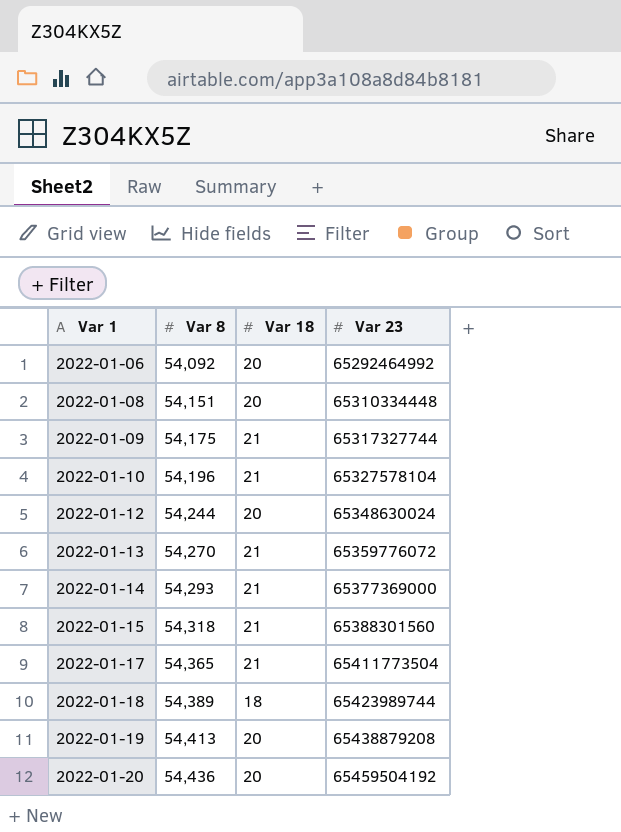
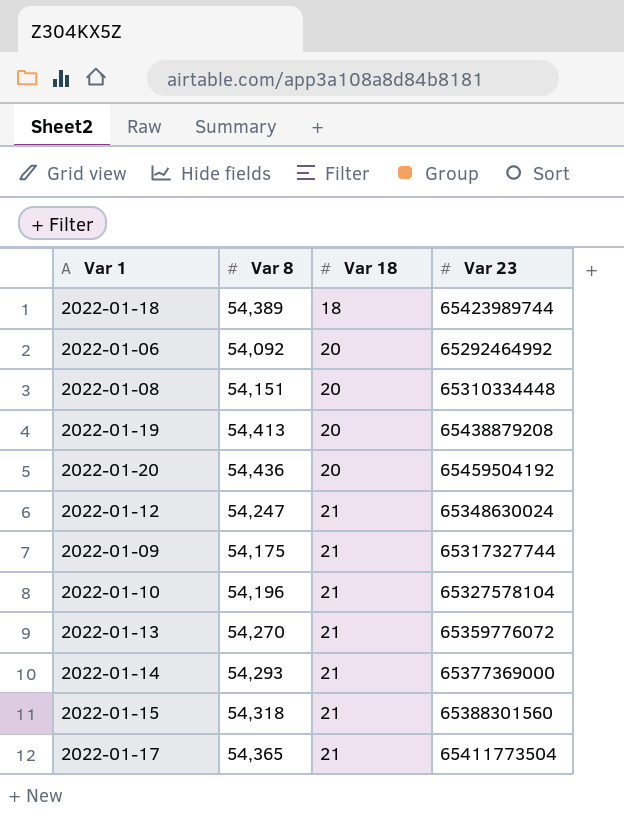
row order: Var 1 ascending -> Var 18 ascending
2022-01-12 | Var 8: 54,244 -> 54,247
2022-01-12 | Var 18: 20 -> 21

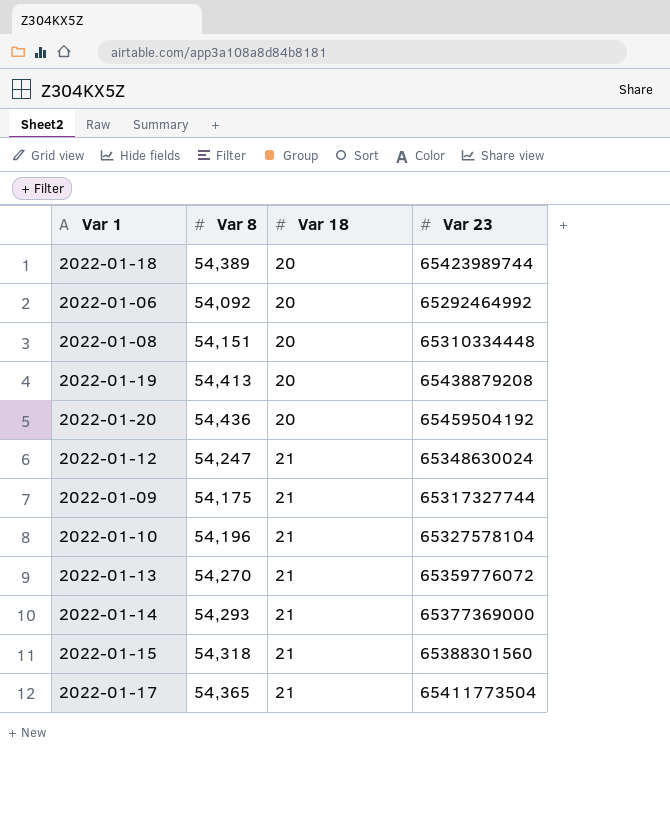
2022-01-18 | Var 18: 18 -> 20

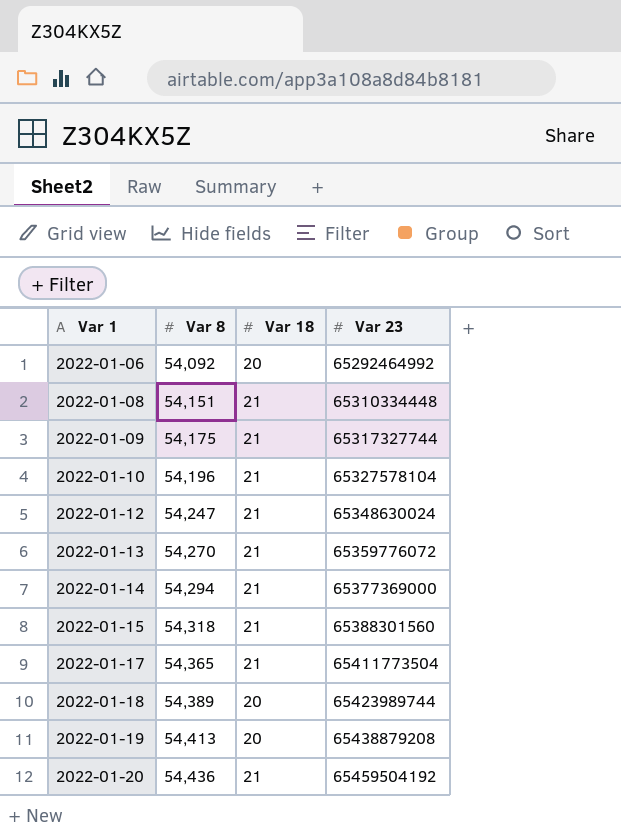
row order: Var 18 ascending -> Var 1 ascending
2022-01-08 | Var 18: 20 -> 21
2022-01-14 | Var 8: 54,293 -> 54,294
2022-01-20 | Var 18: 20 -> 21

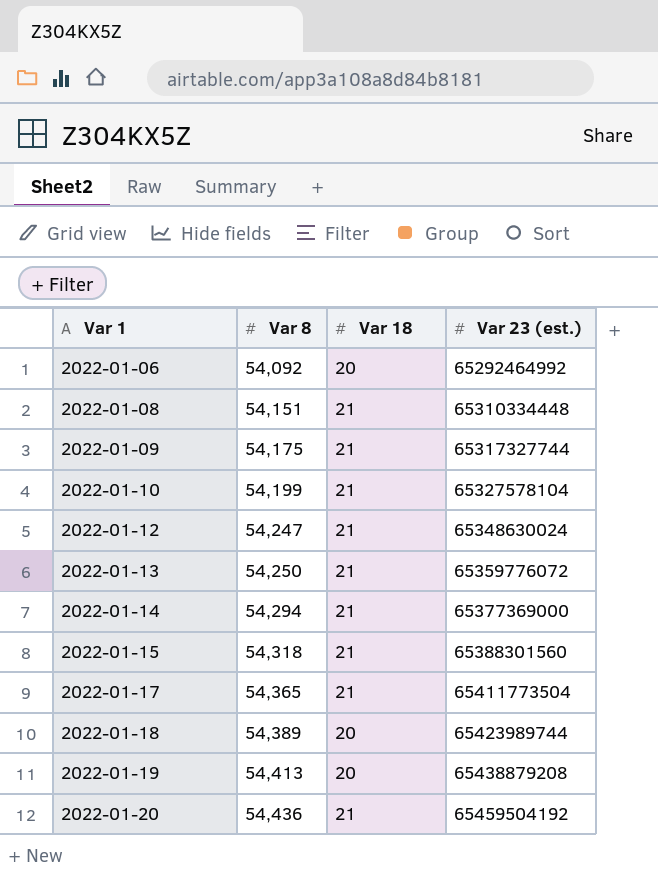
column name: Var 23 -> Var 23 (est.)
2022-01-10 | Var 8: 54,196 -> 54,199
2022-01-13 | Var 8: 54,270 -> 54,250

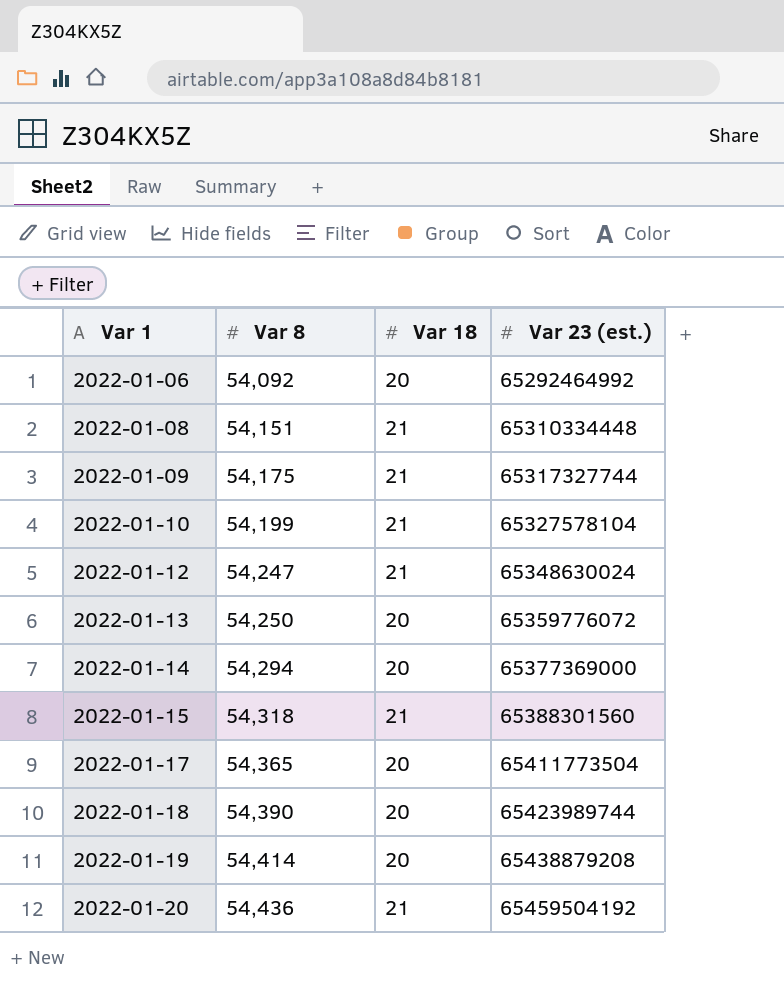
2022-01-13 | Var 18: 21 -> 20
2022-01-14 | Var 18: 21 -> 20
2022-01-17 | Var 18: 21 -> 20
2022-01-18 | Var 8: 54,389 -> 54,390
2022-01-19 | Var 8: 54,413 -> 54,414

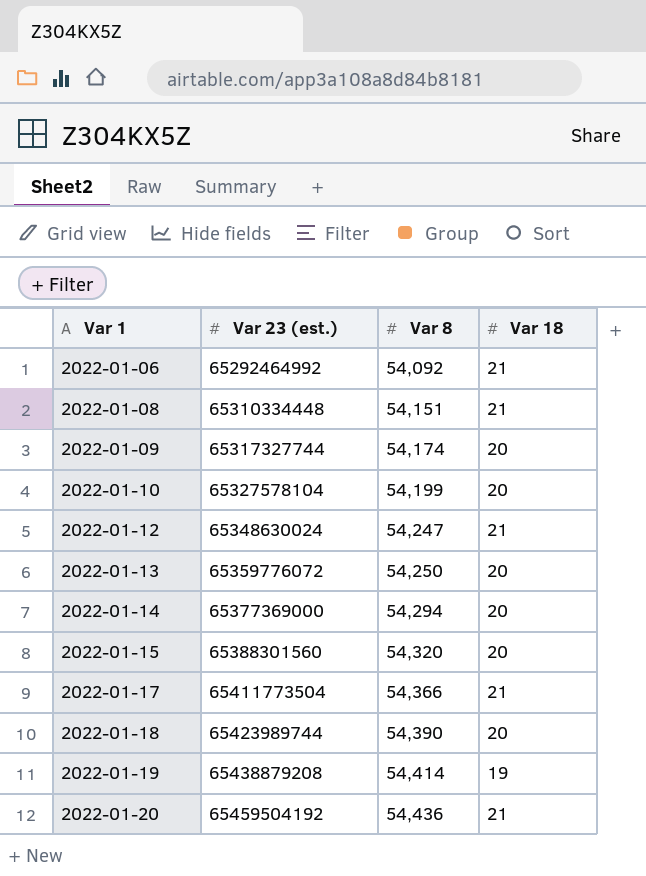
column Var 23 (est.) | position: 4 -> 2
2022-01-06 | Var 18: 20 -> 21
2022-01-09 | Var 8: 54,175 -> 54,174
2022-01-09 | Var 18: 21 -> 20
2022-01-10 | Var 18: 21 -> 20
2022-01-15 | Var 8: 54,318 -> 54,320
2022-01-15 | Var 18: 21 -> 20
2022-01-17 | Var 8: 54,365 -> 54,366
2022-01-17 | Var 18: 20 -> 21
2022-01-19 | Var 18: 20 -> 19

